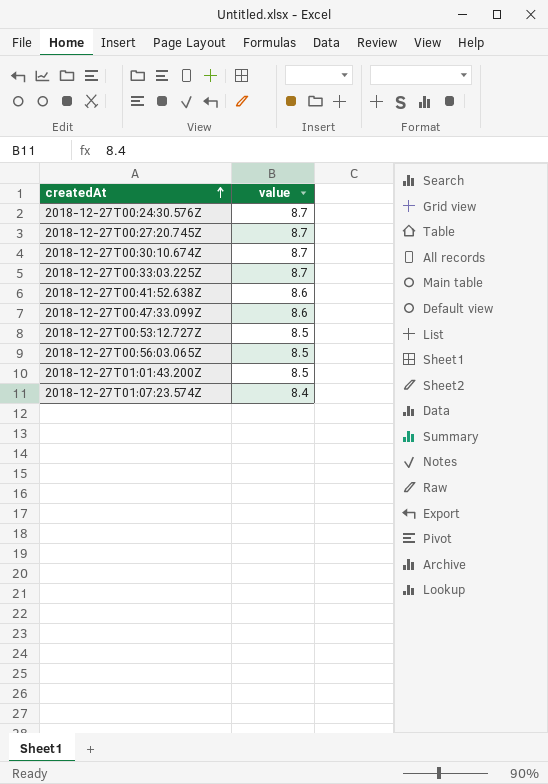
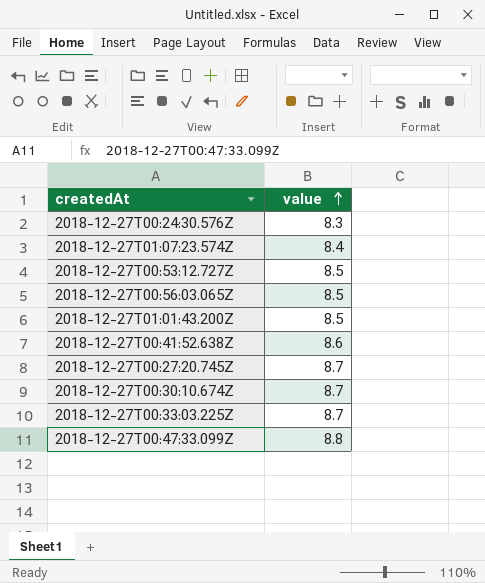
row order: createdAt ascending -> value ascending
2018-12-27T00:24:30.576Z | value: 8.7 -> 8.3
2018-12-27T00:47:33.099Z | value: 8.6 -> 8.8

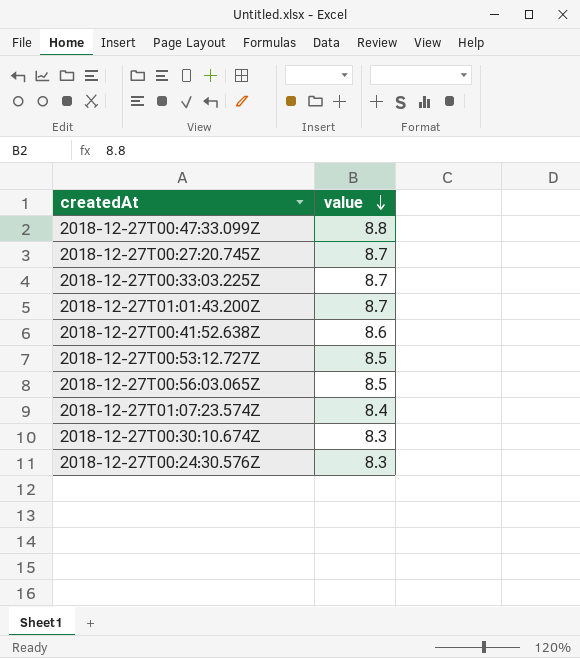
row order: value ascending -> value descending
2018-12-27T01:01:43.200Z | value: 8.5 -> 8.7
2018-12-27T00:30:10.674Z | value: 8.7 -> 8.3

